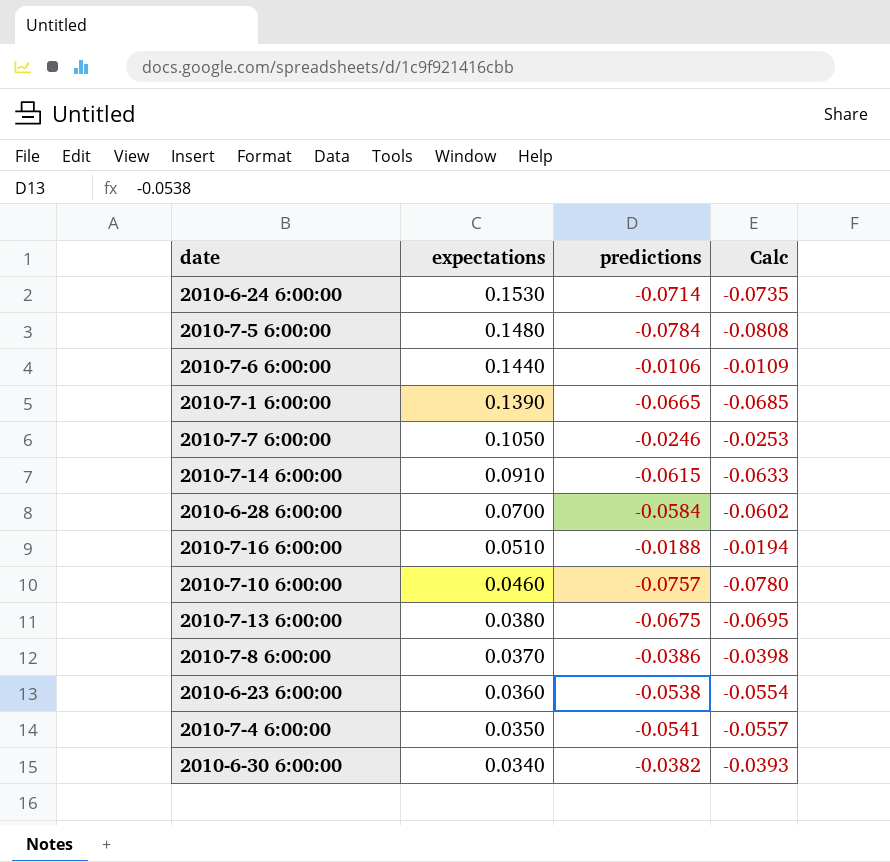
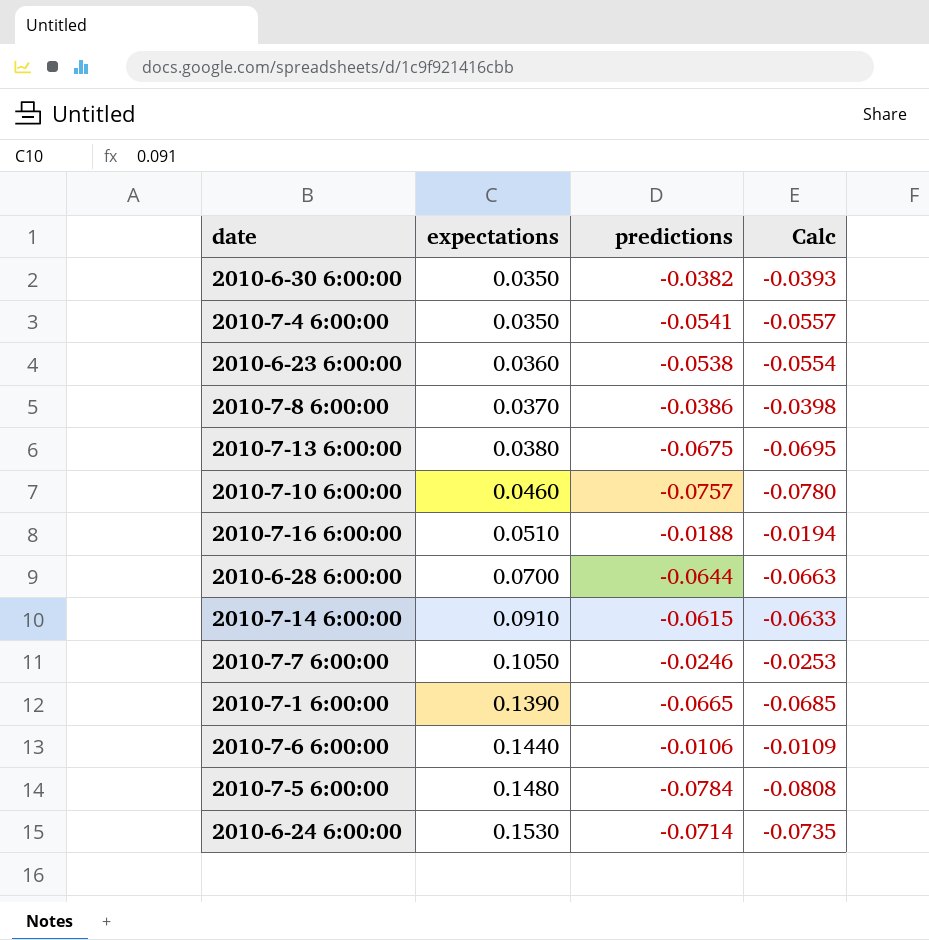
row order: expectations descending -> expectations ascending
2010-6-30 6:00:00 | expectations: 0.0340 -> 0.0350
2010-6-28 6:00:00 | predictions: -0.0584 -> -0.0644
2010-6-28 6:00:00 | Calc: -0.0602 -> -0.0663

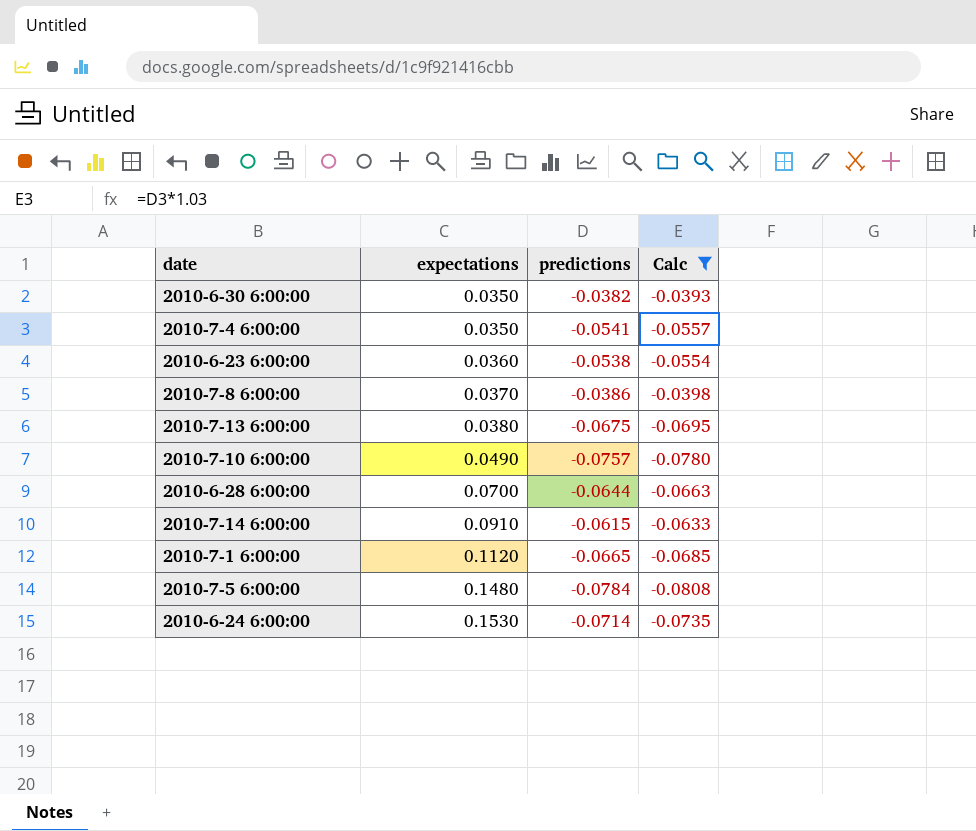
filter: none -> Calc <= -0.0393
2010-7-10 6:00:00 | expectations: 0.0460 -> 0.0490
2010-7-1 6:00:00 | expectations: 0.1390 -> 0.1120

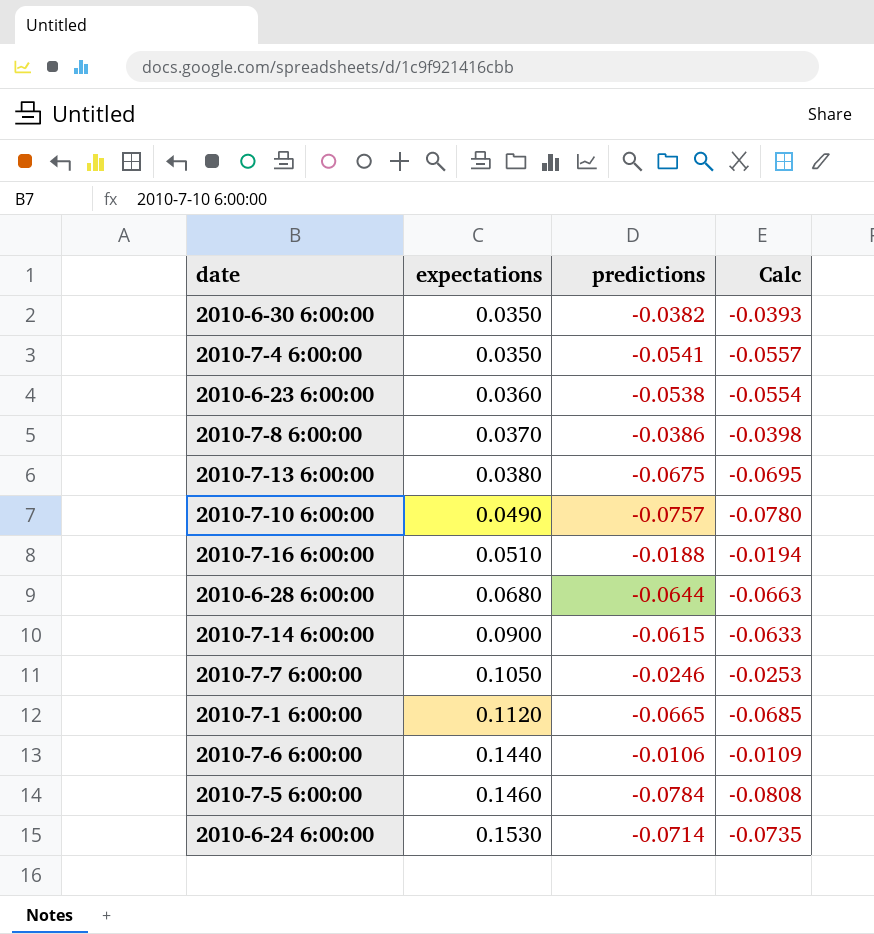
filter: Calc <= -0.0393 -> none
2010-6-28 6:00:00 | expectations: 0.0700 -> 0.0680
2010-7-14 6:00:00 | expectations: 0.0910 -> 0.0900
2010-7-5 6:00:00 | expectations: 0.1480 -> 0.1460

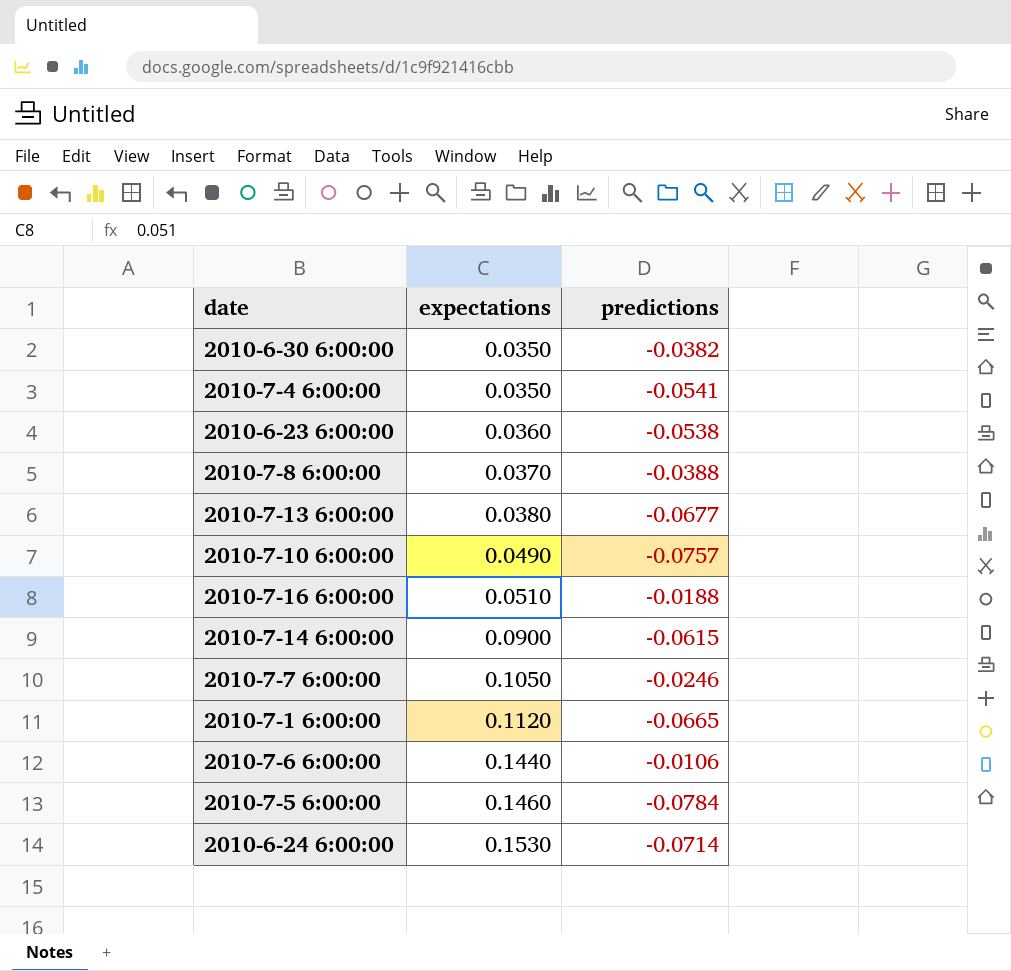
column Calc | formula: [predictions] * 1.03 -> none
row 2010-6-28 6:00:00: 0.0680 | -0.0644 | -0.0663 -> none
2010-7-8 6:00:00 | predictions: -0.0386 -> -0.0388
2010-7-13 6:00:00 | predictions: -0.0675 -> -0.0677

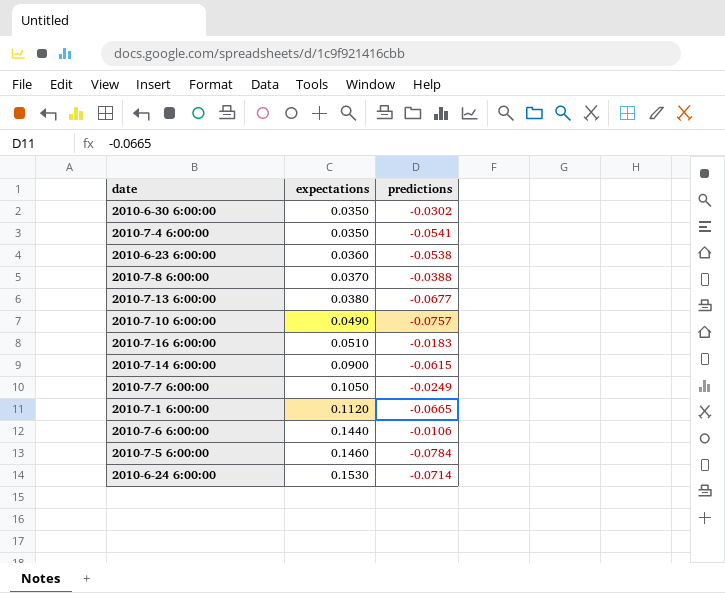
2010-6-30 6:00:00 | predictions: -0.0382 -> -0.0302
2010-7-16 6:00:00 | predictions: -0.0188 -> -0.0183
2010-7-7 6:00:00 | predictions: -0.0246 -> -0.0249

